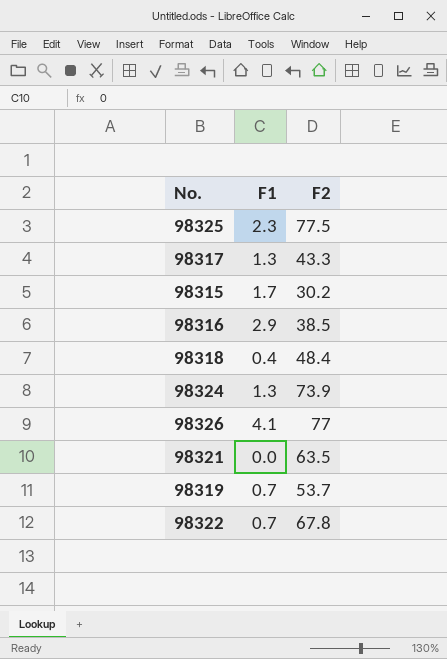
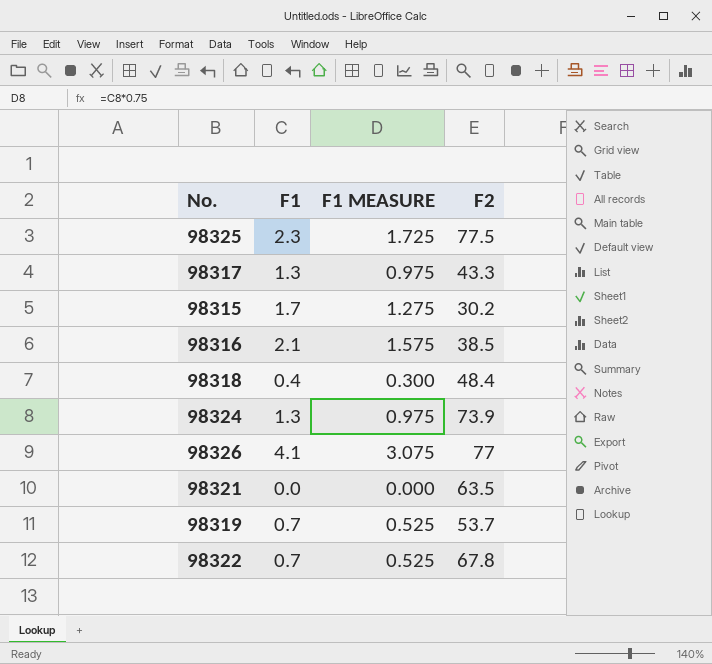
column F1 MEASURE | formula: none -> [F1] * 0.75
98316 | F1: 2.9 -> 2.1

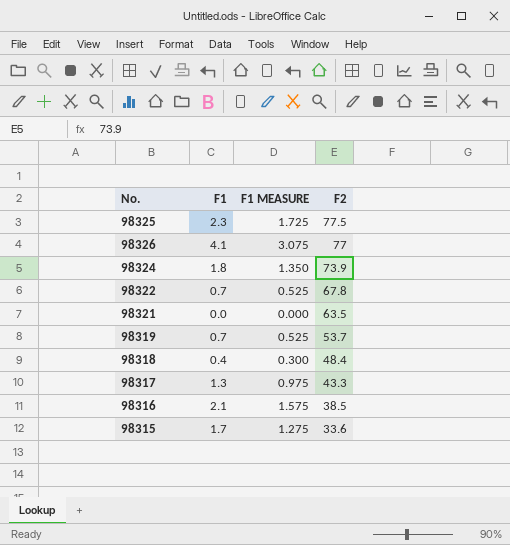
row order: none -> F2 descending
98324 | F1: 1.3 -> 1.8
98324 | F1 MEASURE: 0.975 -> 1.350
98315 | F2: 30.2 -> 33.6

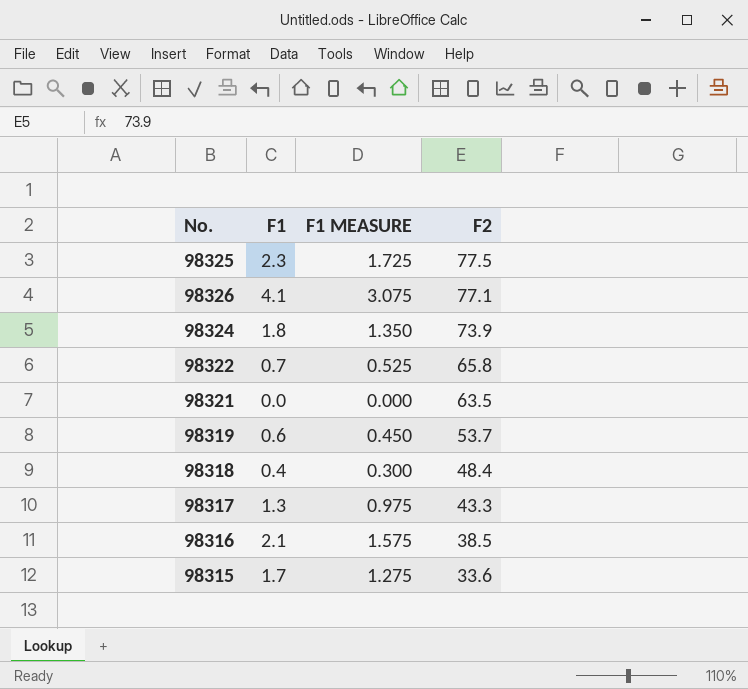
98326 | F2: 77 -> 77.1
98322 | F2: 67.8 -> 65.8
98319 | F1: 0.7 -> 0.6
98319 | F1 MEASURE: 0.525 -> 0.450

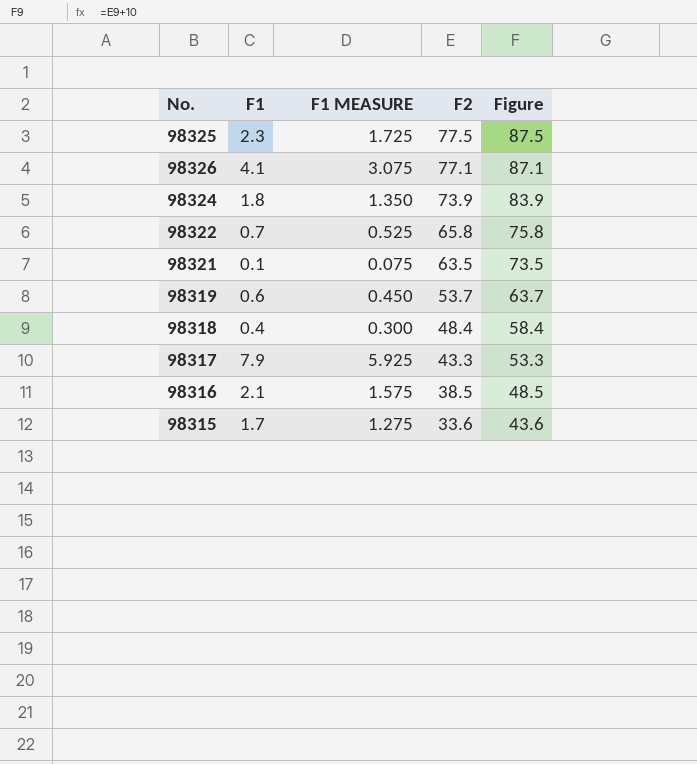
column Figure | formula: none -> [F2] + 10
98321 | F1: 0.0 -> 0.1
98321 | F1 MEASURE: 0.000 -> 0.075
98317 | F1: 1.3 -> 7.9
98317 | F1 MEASURE: 0.975 -> 5.925

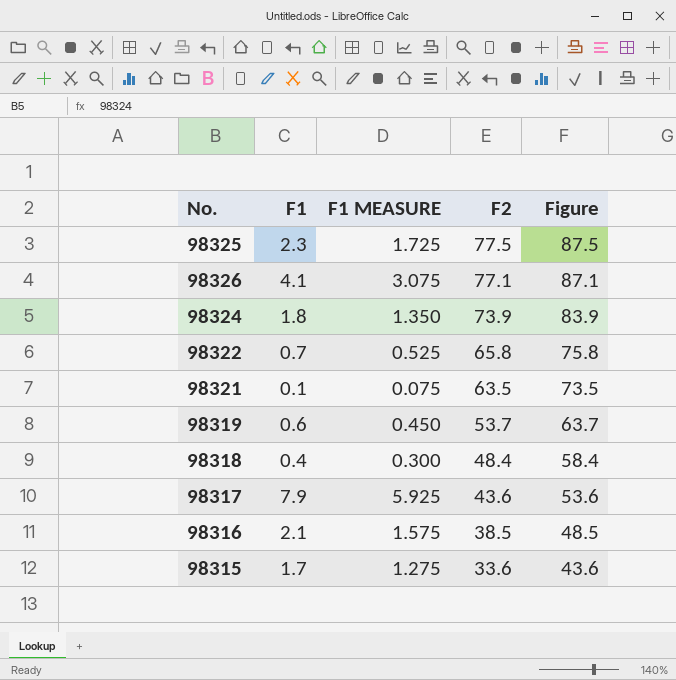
98317 | F2: 43.3 -> 43.6
98317 | Figure: 53.3 -> 53.6

